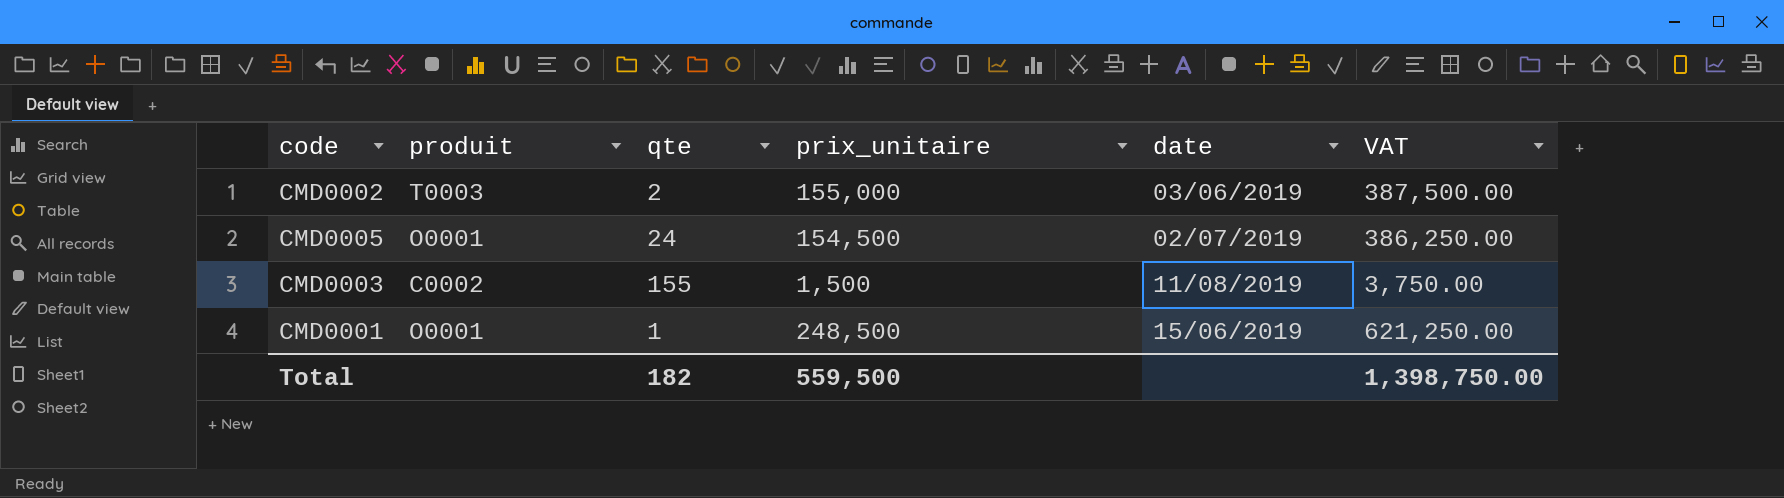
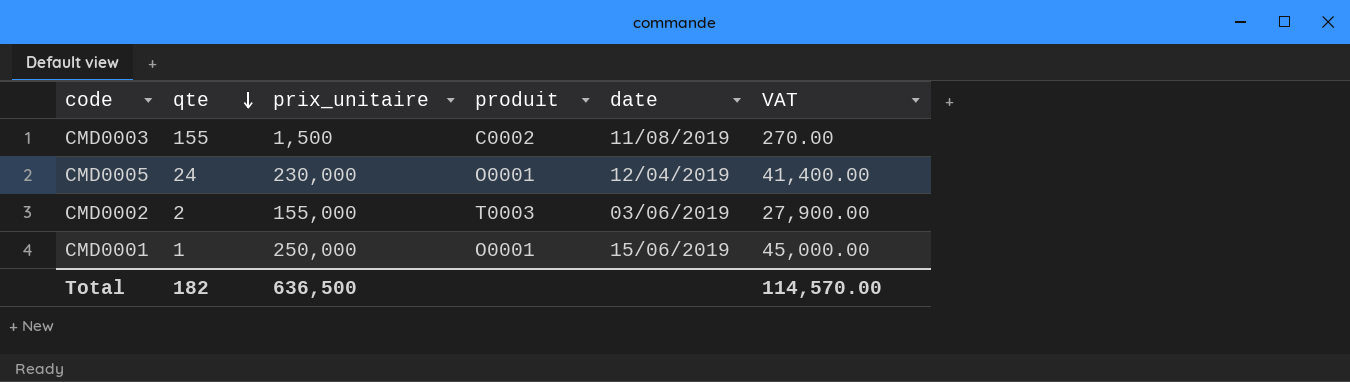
row order: none -> qte descending
column produit | position: 2 -> 4
column VAT | formula: [prix_unitaire] * 2.5 -> [prix_unitaire] * 0.18
CMD0005 | prix_unitaire: 154,500 -> 230,000
CMD0005 | date: 02/07/2019 -> 12/04/2019
CMD0001 | prix_unitaire: 248,500 -> 250,000
Total | prix_unitaire: 559,500 -> 636,500
Total | VAT: 1,398,750.00 -> 114,570.00

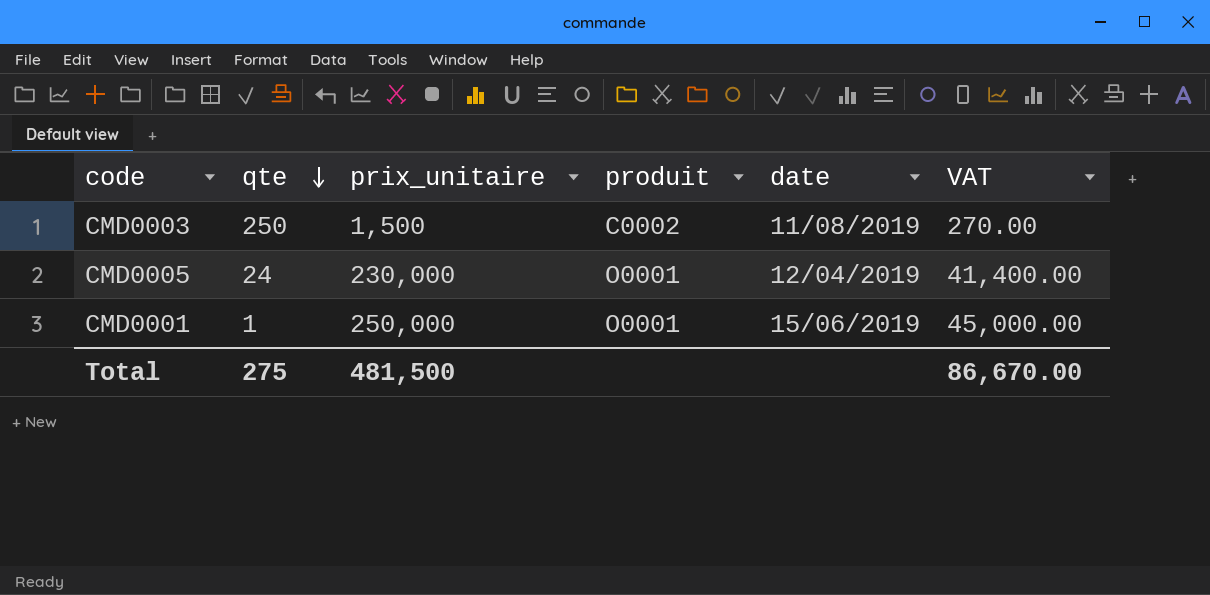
row CMD0002: 2 | 155,000 | T0003 | 03/06/2019 | 27,900.00 -> none
CMD0003 | qte: 155 -> 250
Total | qte: 182 -> 275
Total | prix_unitaire: 636,500 -> 481,500
Total | VAT: 114,570.00 -> 86,670.00

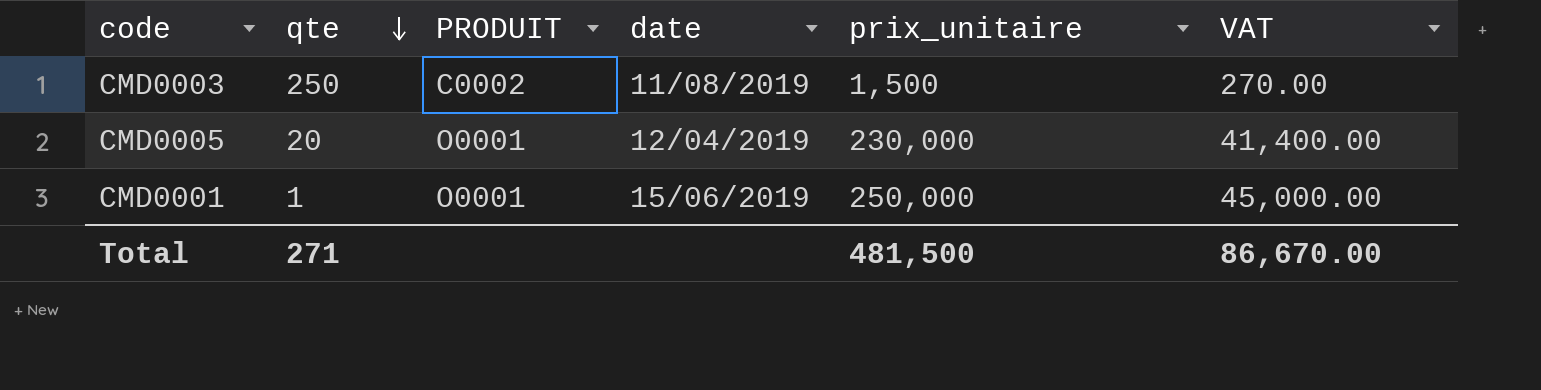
column name: produit -> PRODUIT
column prix_unitaire | position: 3 -> 5
CMD0005 | qte: 24 -> 20
Total | qte: 275 -> 271

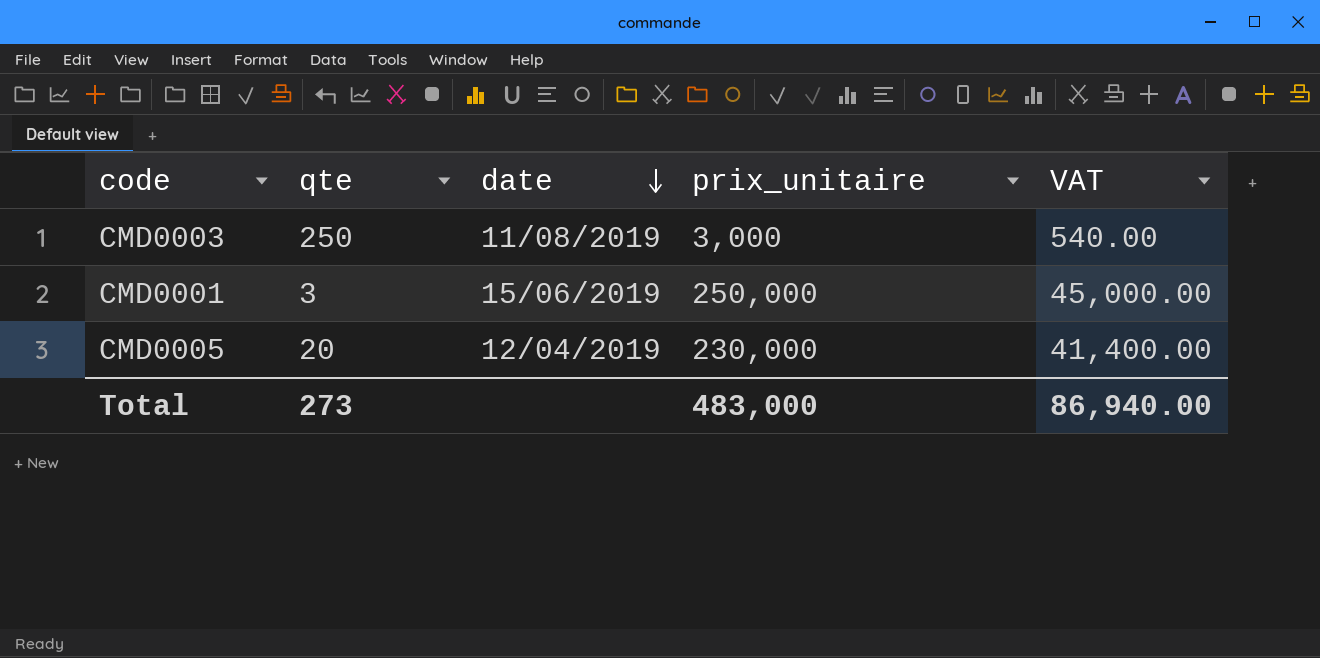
row order: qte descending -> date descending
column PRODUIT | position: 3 -> none
CMD0003 | prix_unitaire: 1,500 -> 3,000
CMD0003 | VAT: 270.00 -> 540.00
CMD0001 | qte: 1 -> 3
Total | qte: 271 -> 273
Total | prix_unitaire: 481,500 -> 483,000
Total | VAT: 86,670.00 -> 86,940.00

